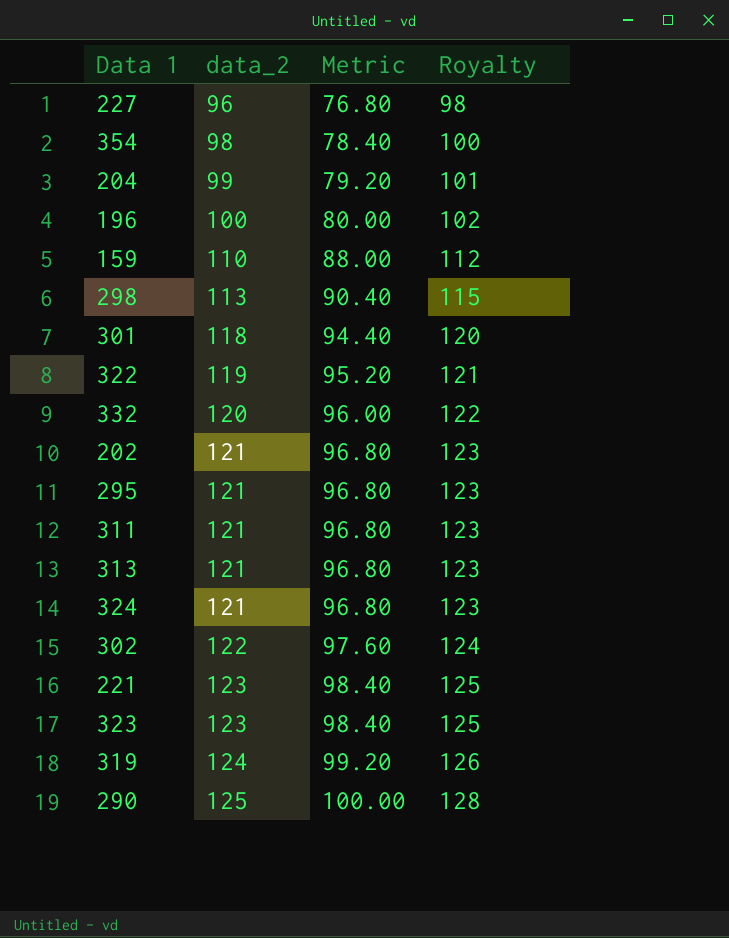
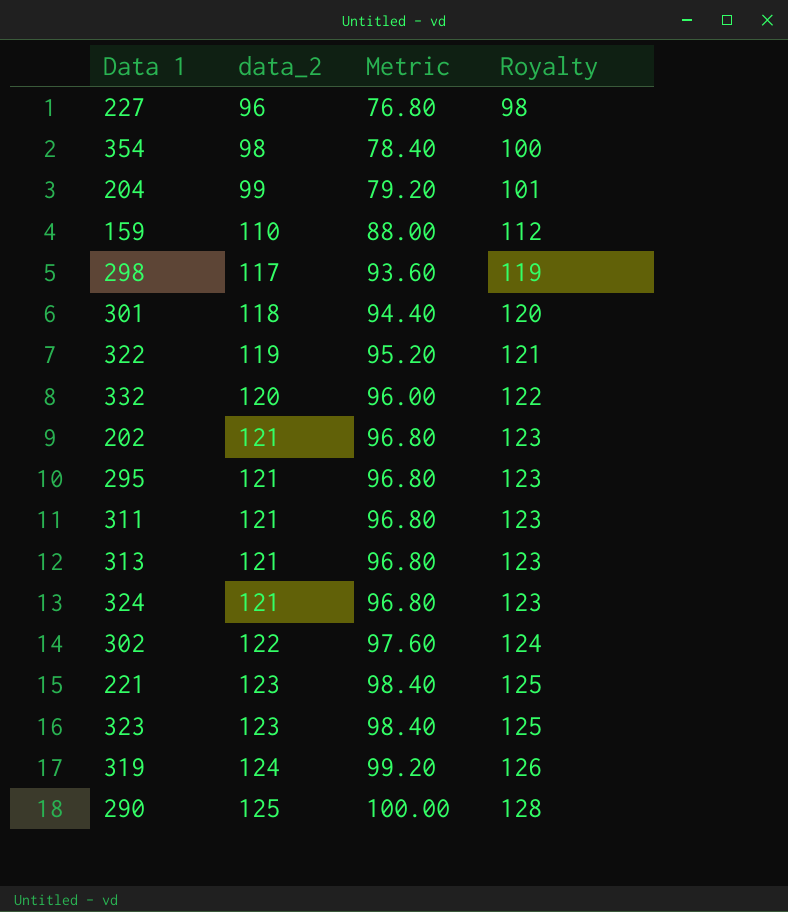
row 196: 100 | 80.00 | 102 -> none
298 | data_2: 113 -> 117
298 | Metric: 90.40 -> 93.60
298 | Royalty: 115 -> 119

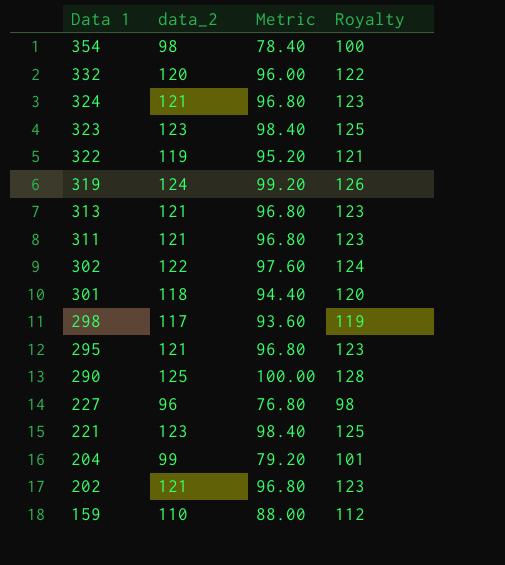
row order: data_2 ascending -> Data 1 descending

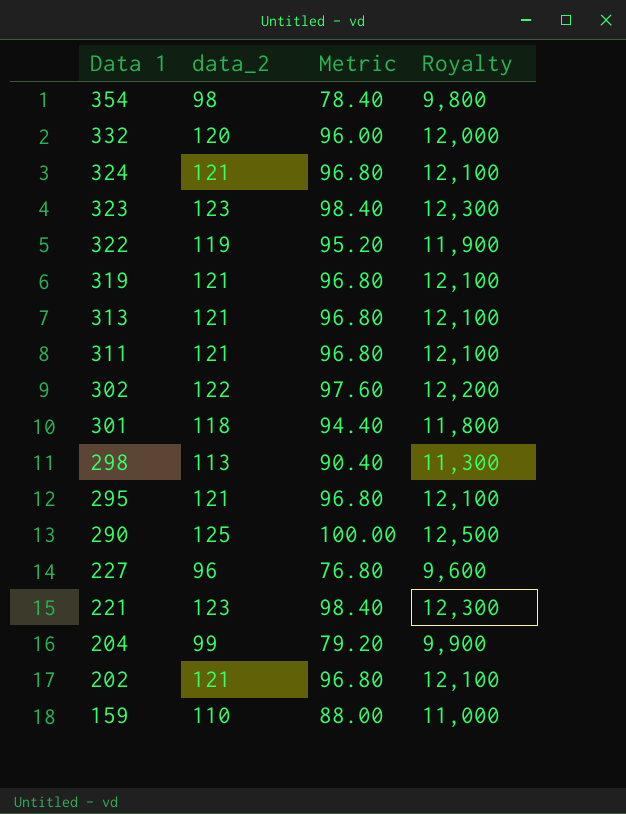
column Royalty | formula: [data_2] * 1.02 -> [data_2] * 100
319 | data_2: 124 -> 121
319 | Metric: 99.20 -> 96.80
298 | data_2: 117 -> 113
298 | Metric: 93.60 -> 90.40

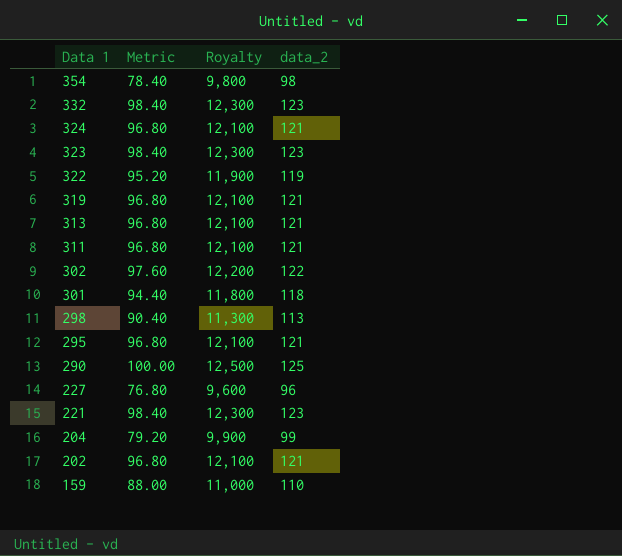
column data_2 | position: 2 -> 4
332 | Metric: 96.00 -> 98.40
332 | Royalty: 12,000 -> 12,300
332 | data_2: 120 -> 123

